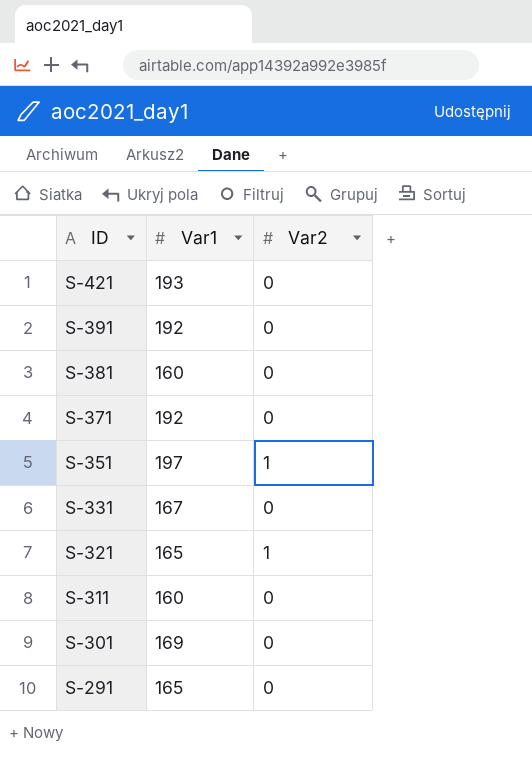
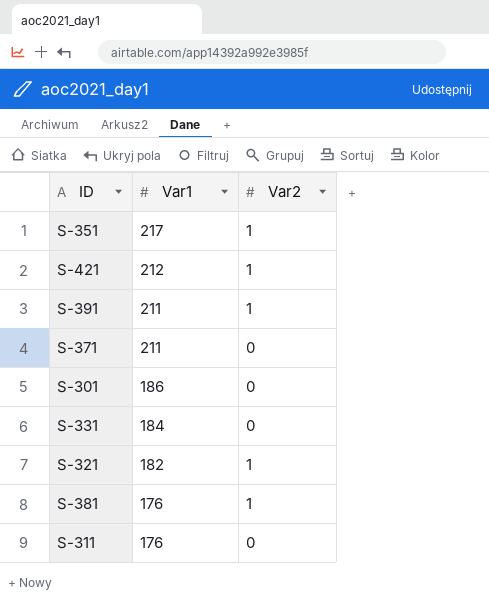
row order: ID descending -> Var1 descending
row S-291: 165 | 0 -> none
S-351 | Var1: 197 -> 217
S-421 | Var1: 193 -> 212
S-421 | Var2: 0 -> 1
S-391 | Var1: 192 -> 211
S-391 | Var2: 0 -> 1
S-371 | Var1: 192 -> 211
S-301 | Var1: 169 -> 186
S-331 | Var1: 167 -> 184
S-321 | Var1: 165 -> 182
S-381 | Var1: 160 -> 176
S-381 | Var2: 0 -> 1
S-311 | Var1: 160 -> 176

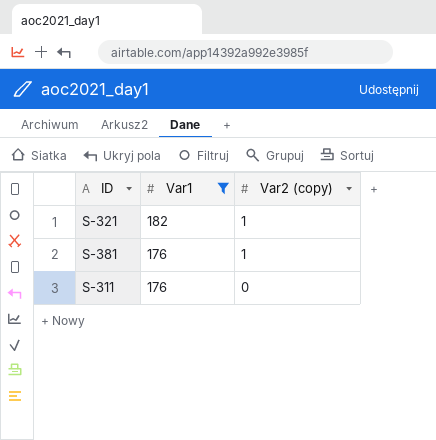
filter: none -> Var1 <= 182
column name: Var2 -> Var2 (copy)

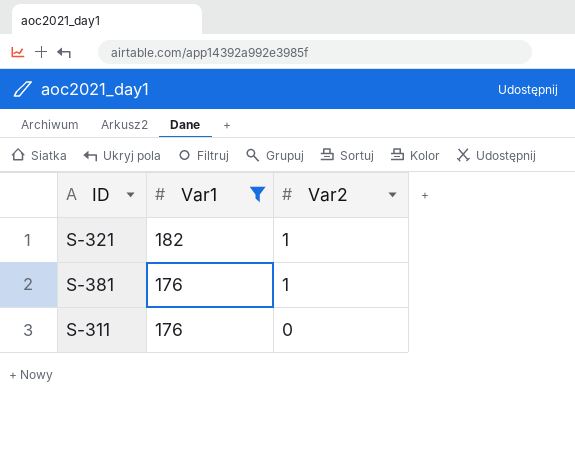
column name: Var2 (copy) -> Var2

